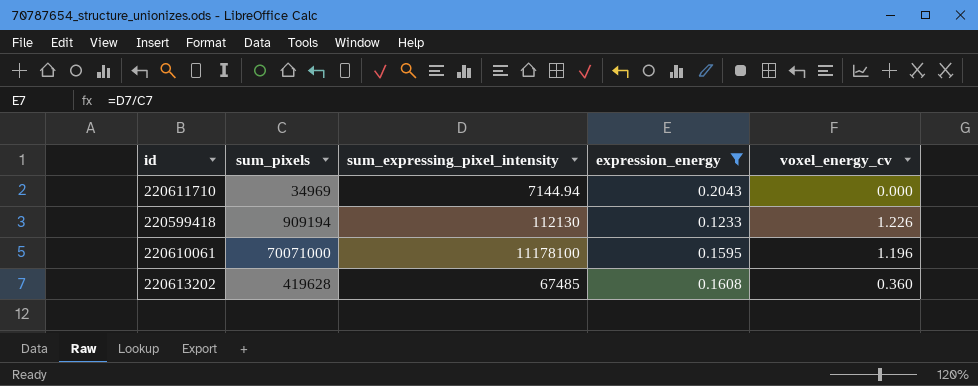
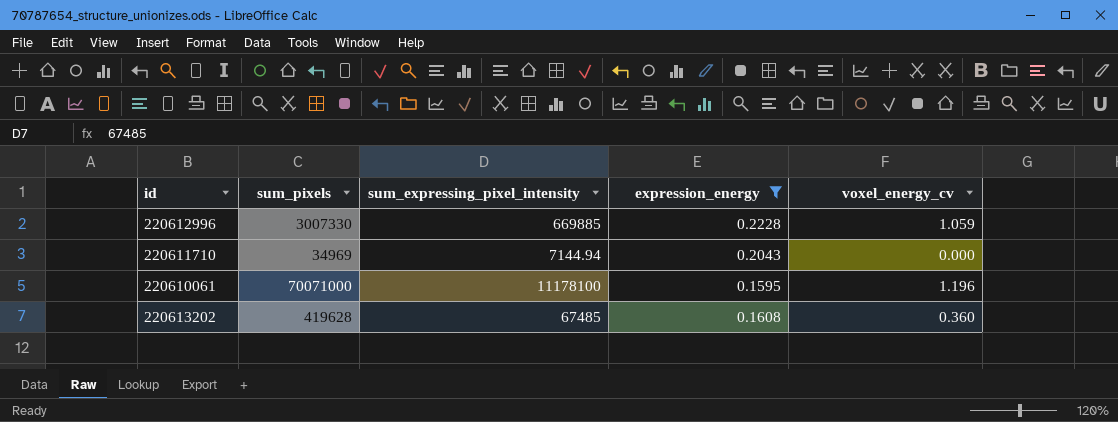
row 220599418: 909194 | 112130 | 0.1233 | 1.226 -> none
row 220612996: none -> 3007330 | 669885 | 0.2228 | 1.059

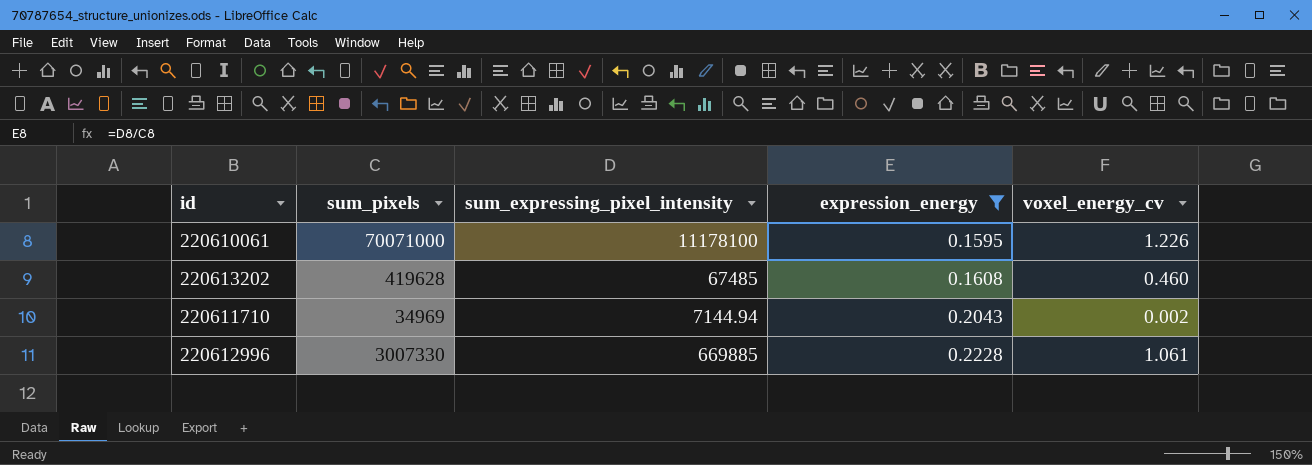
row order: none -> expression_energy ascending
220610061 | voxel_energy_cv: 1.196 -> 1.226
220613202 | voxel_energy_cv: 0.360 -> 0.460
220611710 | voxel_energy_cv: 0.000 -> 0.002
220612996 | voxel_energy_cv: 1.059 -> 1.061

